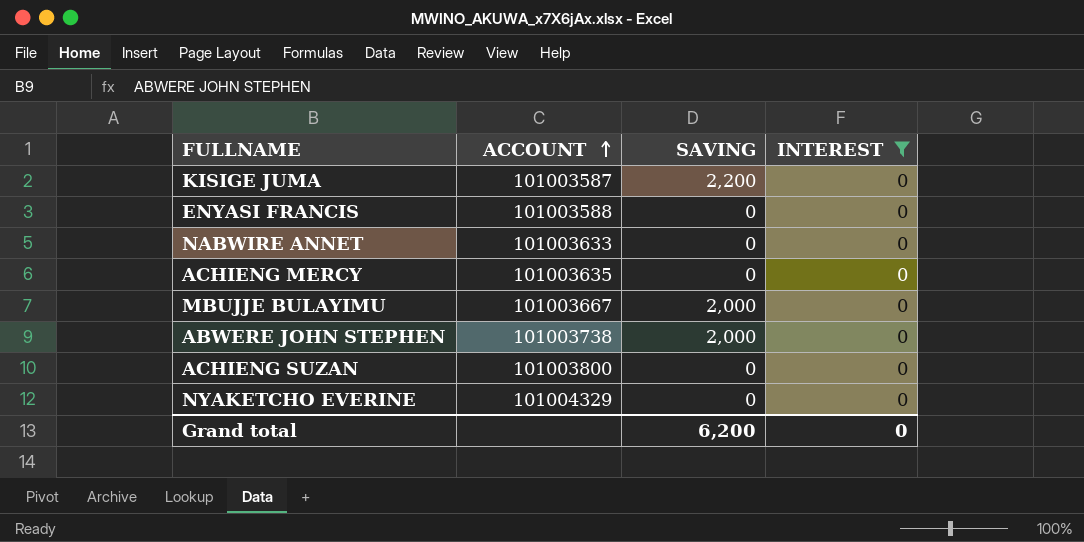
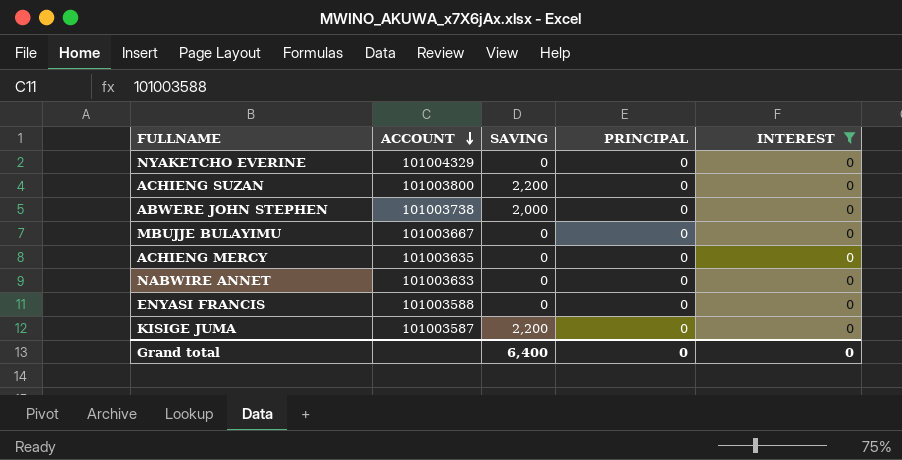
row order: ACCOUNT ascending -> ACCOUNT descending
column PRINCIPAL | position: none -> 4
ACHIENG SUZAN | SAVING: 0 -> 2,200
MBUJJE BULAYIMU | SAVING: 2,000 -> 0
Grand total | SAVING: 6,200 -> 6,400

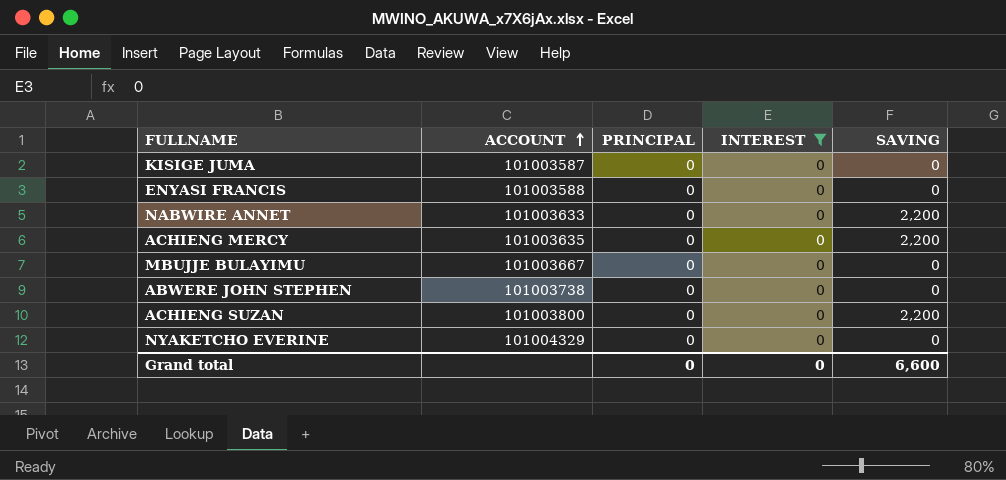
row order: ACCOUNT descending -> ACCOUNT ascending
column SAVING | position: 3 -> 5
KISIGE JUMA | SAVING: 2,200 -> 0
NABWIRE ANNET | SAVING: 0 -> 2,200
ACHIENG MERCY | SAVING: 0 -> 2,200
ABWERE JOHN STEPHEN | SAVING: 2,000 -> 0
Grand total | SAVING: 6,400 -> 6,600

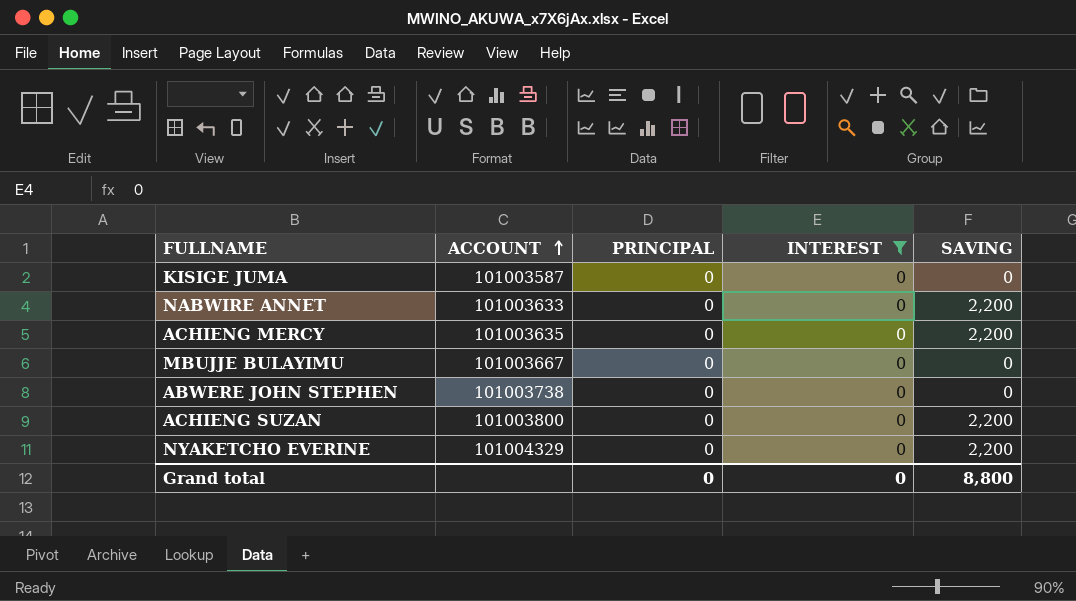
row ENYASI FRANCIS: 101003588 | 0 | 0 | 0 -> none
NYAKETCHO EVERINE | SAVING: 0 -> 2,200
Grand total | SAVING: 6,600 -> 8,800

